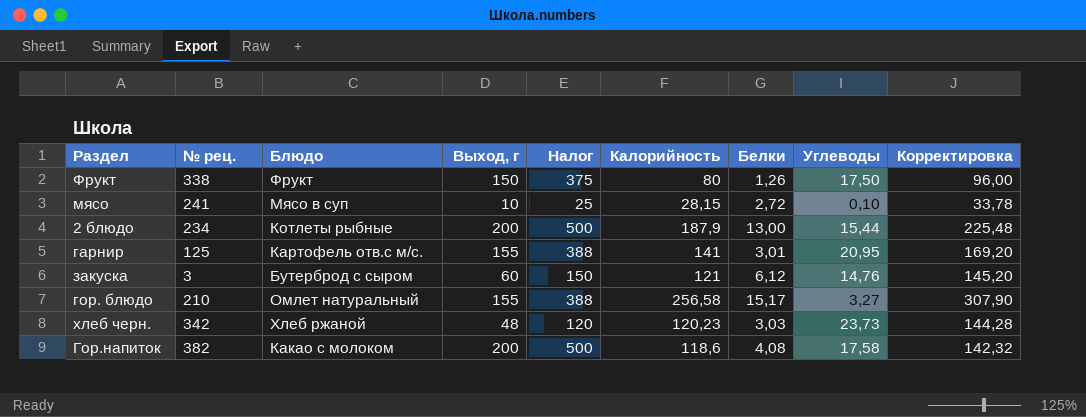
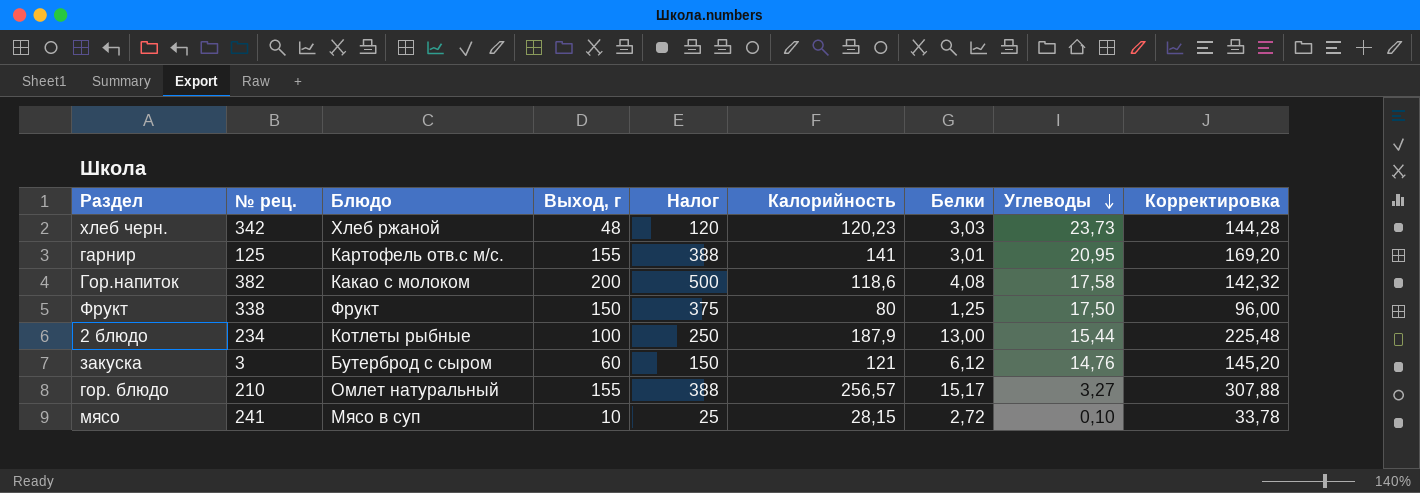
row order: none -> Углеводы descending
Фрукт | Белки: 1,26 -> 1,25
2 блюдо | Выход, г: 200 -> 100
2 блюдо | Налог: 500 -> 250
гор. блюдо | Калорийность: 256,58 -> 256,57
гор. блюдо | Корректировка: 307,90 -> 307,88

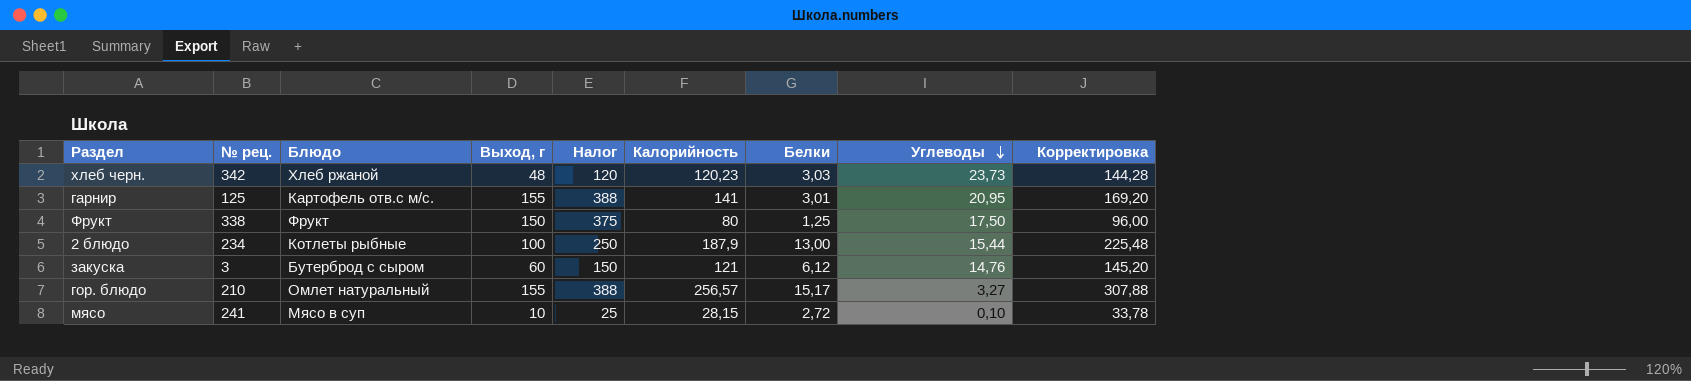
row Гор.напиток: 382 | Какао с молоком | 200 | 500 | 118,6 | 4,08 | 17,58 | 142,32 -> none

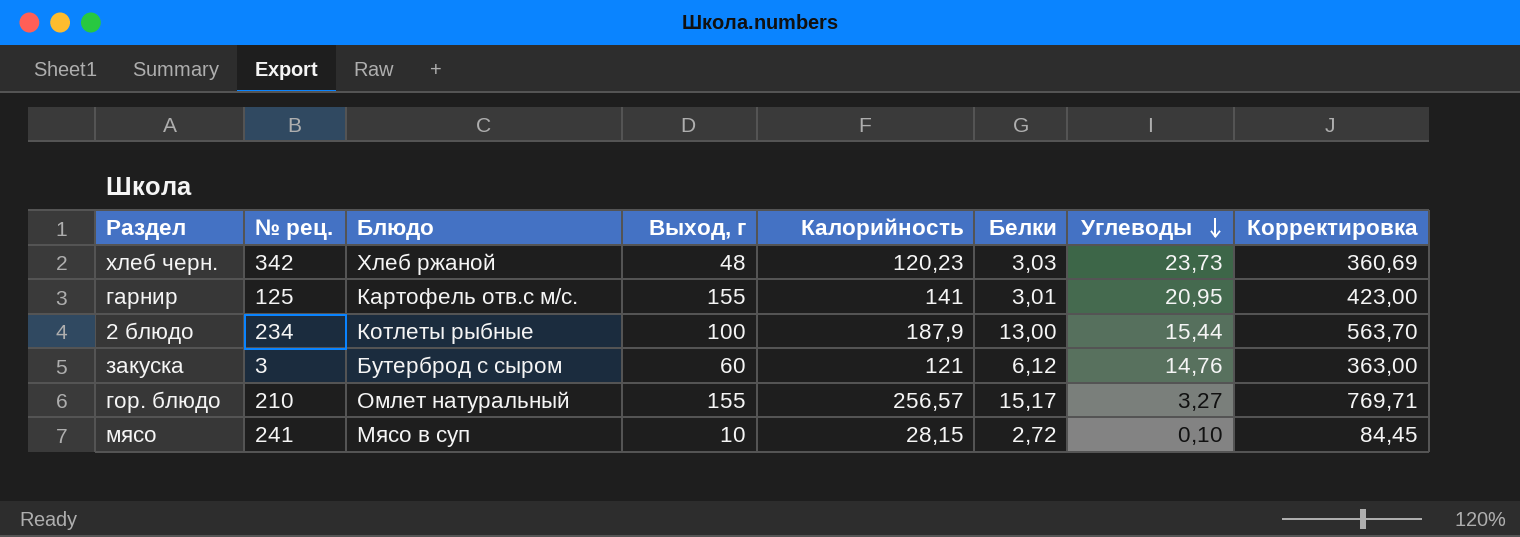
column Налог | formula: [Выход, г] * 2,5 -> none
column Корректировка | formula: [Калорийность] * 1,2 -> [Калорийность] * 3
row Фрукт: 338 | Фрукт | 150 | 375 | 80 | 1,25 | 17,50 | 96,00 -> none

